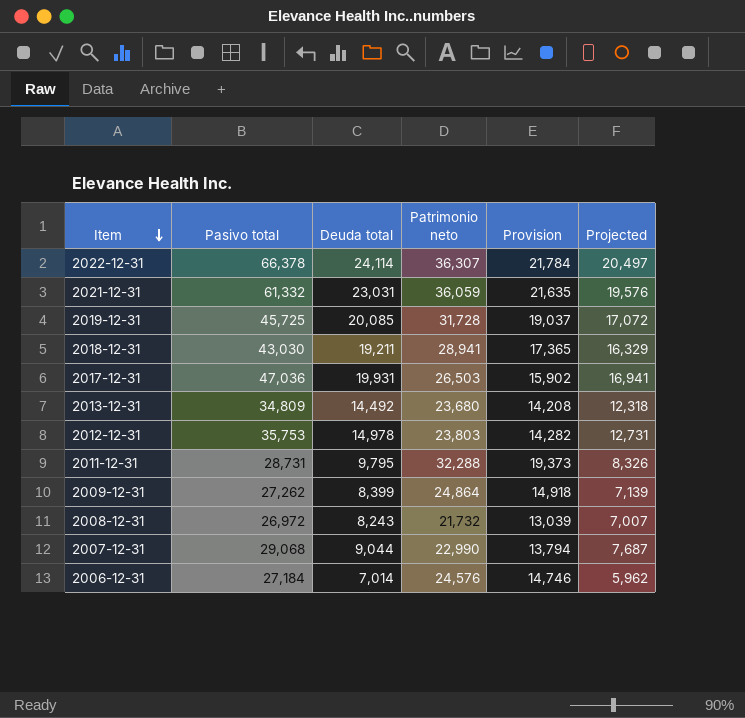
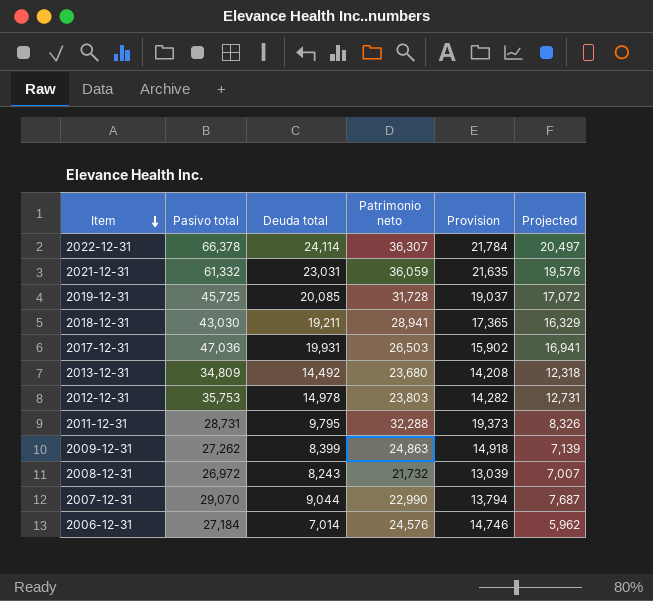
2009-12-31 | Patrimonio neto: 24,864 -> 24,863
2007-12-31 | Pasivo total: 29,068 -> 29,070

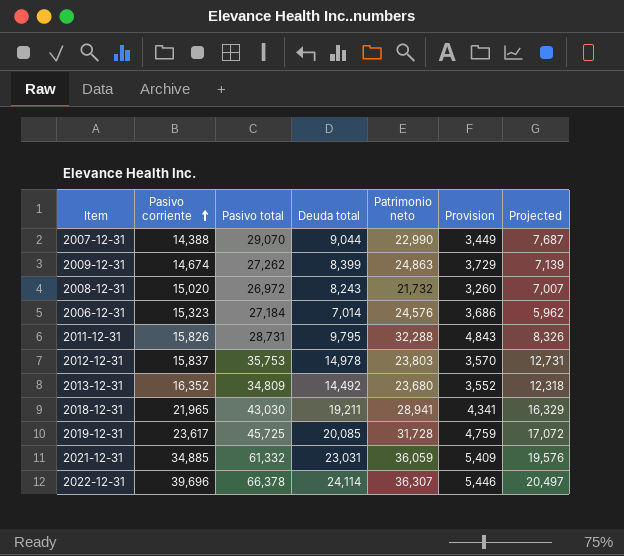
row order: Item descending -> Pasivo corriente ascending
column Pasivo corriente | position: none -> 2
column Provision | formula: [Patrimonio neto] * 0.6 -> [Patrimonio neto] * 0.15
row 2017-12-31: 47,036 | 19,931 | 26,503 | 15,902 | 16,941 -> none

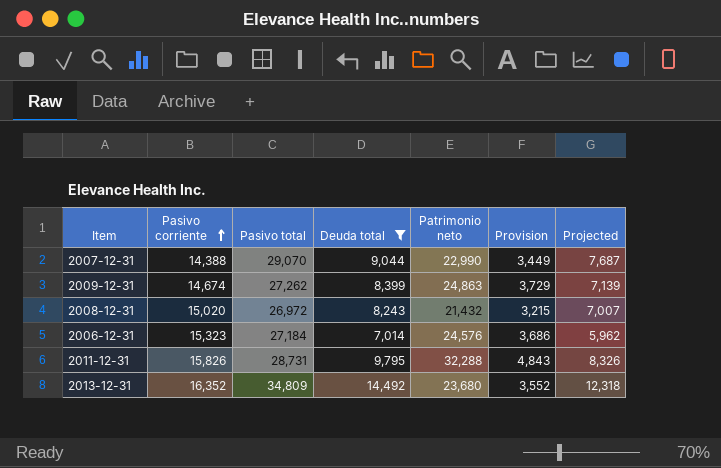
filter: none -> Deuda total <= 14,492
2008-12-31 | Patrimonio neto: 21,732 -> 21,432
2008-12-31 | Provision: 3,260 -> 3,215

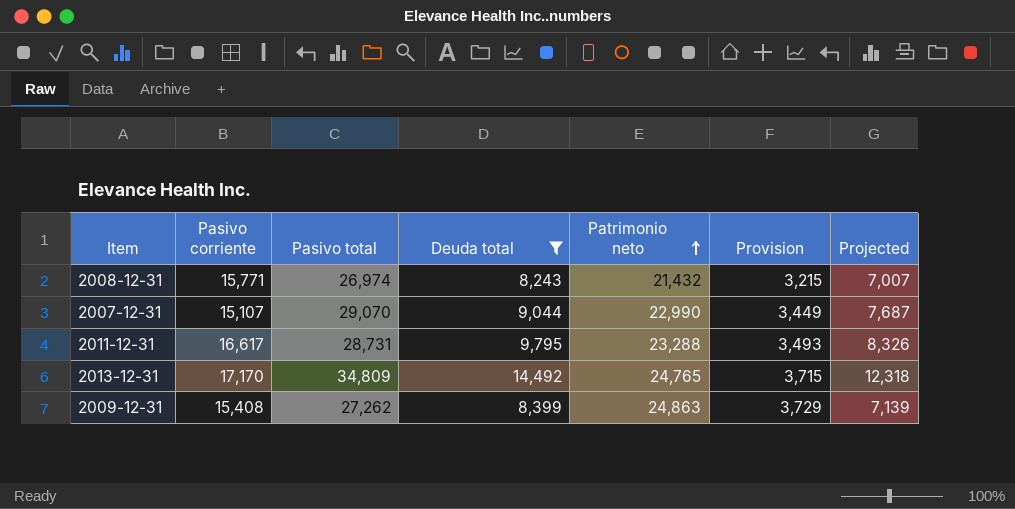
row order: Pasivo corriente ascending -> Patrimonio neto ascending
row 2006-12-31: 15,323 | 27,184 | 7,014 | 24,576 | 3,686 | 5,962 -> none
2008-12-31 | Pasivo corriente: 15,020 -> 15,771
2008-12-31 | Pasivo total: 26,972 -> 26,974
2007-12-31 | Pasivo corriente: 14,388 -> 15,107
2011-12-31 | Pasivo corriente: 15,826 -> 16,617
2011-12-31 | Patrimonio neto: 32,288 -> 23,288
2011-12-31 | Provision: 4,843 -> 3,493
2013-12-31 | Pasivo corriente: 16,352 -> 17,170
2013-12-31 | Patrimonio neto: 23,680 -> 24,765
2013-12-31 | Provision: 3,552 -> 3,715
2009-12-31 | Pasivo corriente: 14,674 -> 15,408

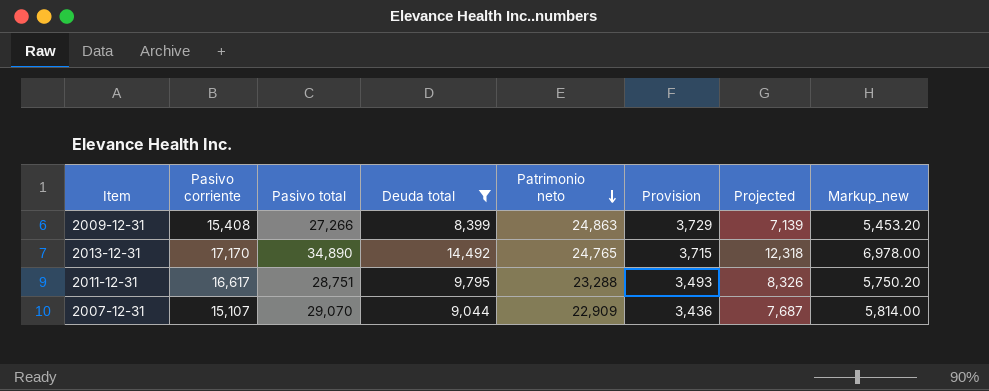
row order: Patrimonio neto ascending -> Patrimonio neto descending
column Markup_new | formula: none -> [Pasivo total] * 0.2
row 2008-12-31: 15,771 | 26,974 | 8,243 | 21,432 | 3,215 | 7,007 -> none
2009-12-31 | Pasivo total: 27,262 -> 27,266
2013-12-31 | Pasivo total: 34,809 -> 34,890
2011-12-31 | Pasivo total: 28,731 -> 28,751
2007-12-31 | Patrimonio neto: 22,990 -> 22,909
2007-12-31 | Provision: 3,449 -> 3,436

